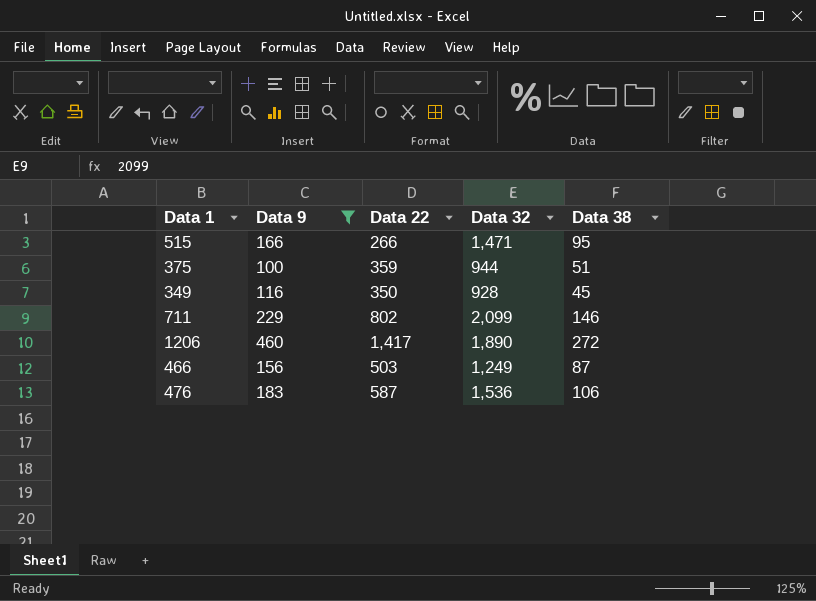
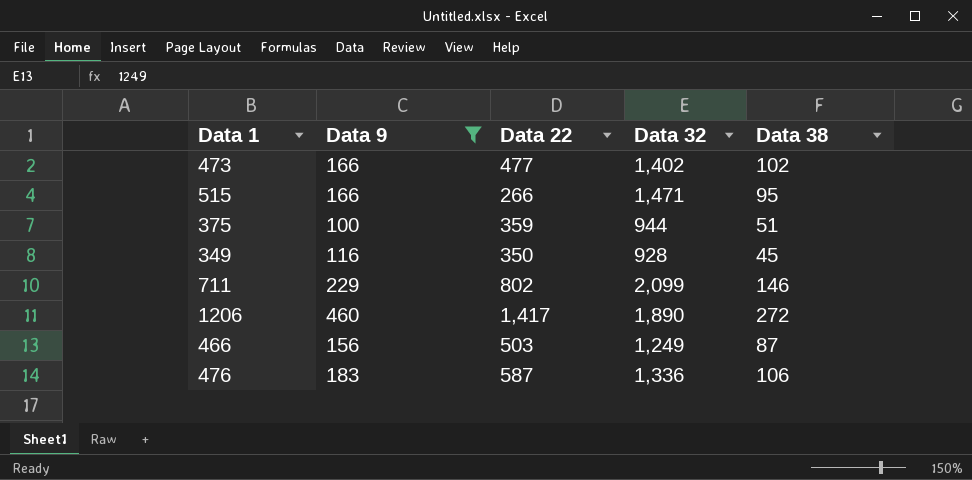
row 473: none -> 166 | 477 | 1,402 | 102
476 | Data 32: 1,536 -> 1,336

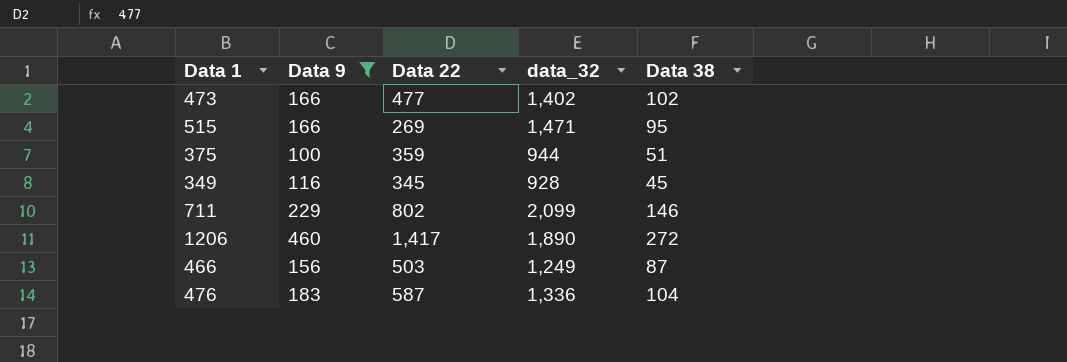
column name: Data 32 -> data_32
515 | Data 22: 266 -> 269
349 | Data 22: 350 -> 345
476 | Data 38: 106 -> 104

